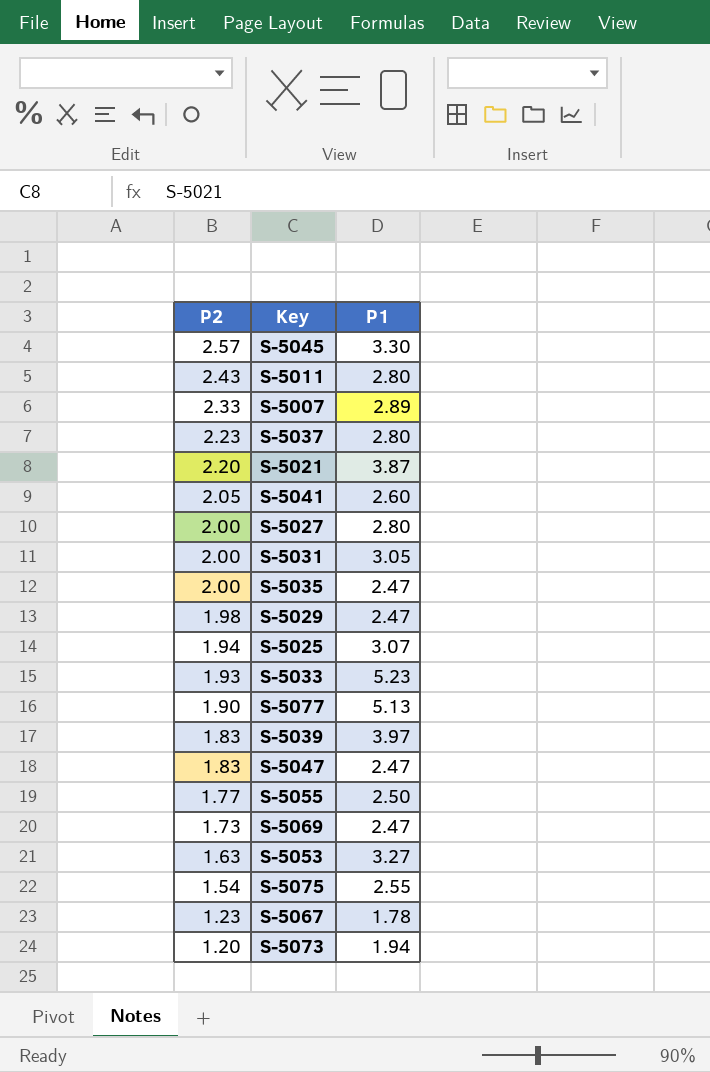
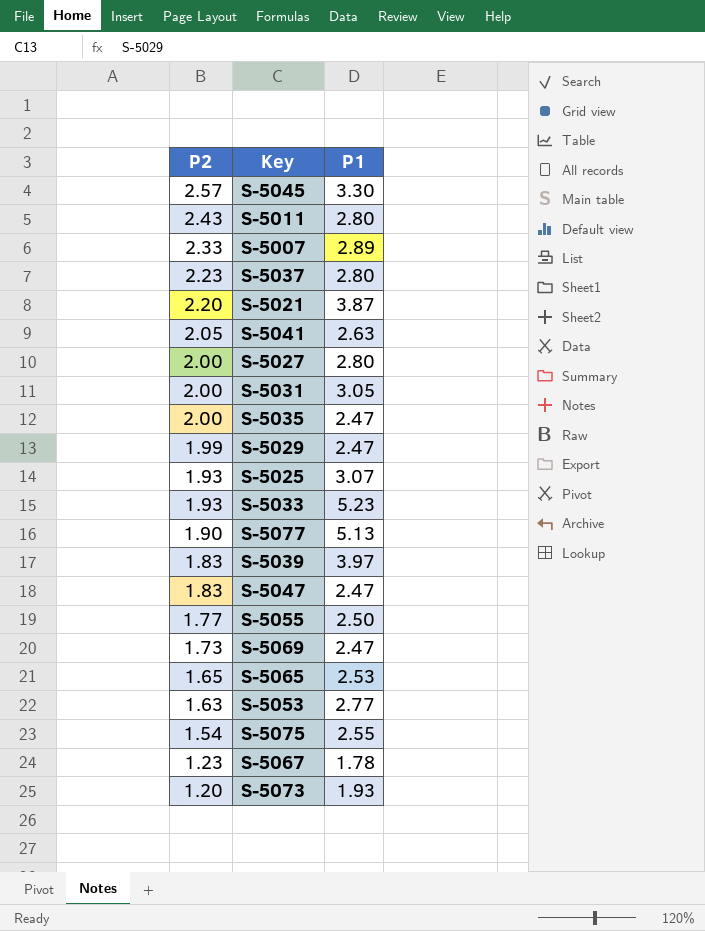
S-5041 | P1: 2.60 -> 2.63
S-5029 | P2: 1.98 -> 1.99
S-5025 | P2: 1.94 -> 1.93
row S-5065: none -> 1.65 | 2.53
S-5053 | P1: 3.27 -> 2.77
S-5073 | P1: 1.94 -> 1.93

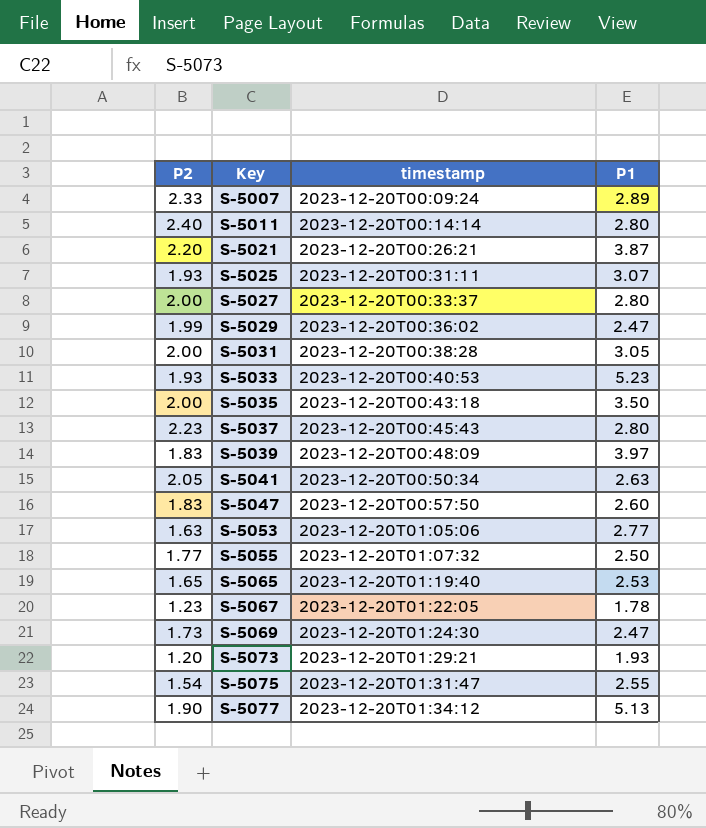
row order: P2 descending -> Key ascending
column timestamp | position: none -> 3
row S-5045: 2.57 | 3.30 -> none
S-5011 | P2: 2.43 -> 2.40
S-5035 | P1: 2.47 -> 3.50
S-5047 | P1: 2.47 -> 2.60

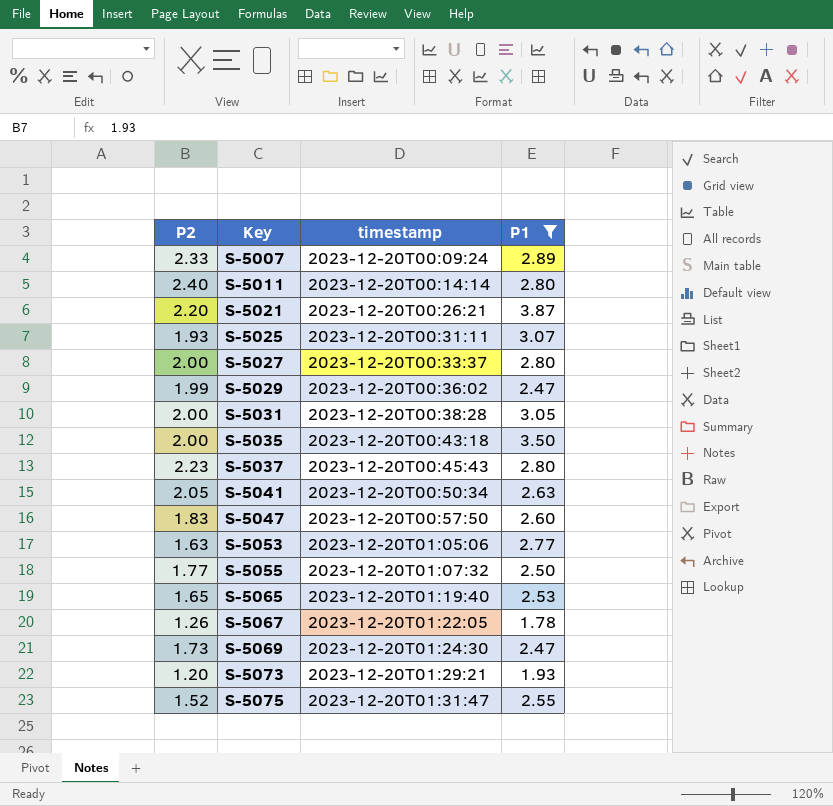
filter: none -> P1 <= 3.87
S-5067 | P2: 1.23 -> 1.26
S-5075 | P2: 1.54 -> 1.52

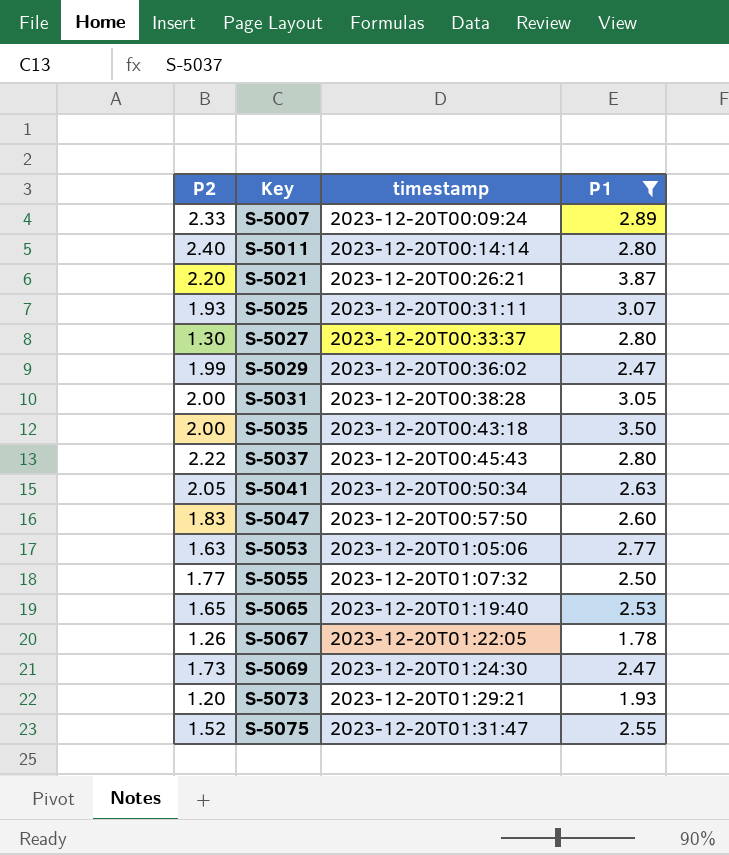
S-5027 | P2: 2.00 -> 1.30
S-5037 | P2: 2.23 -> 2.22

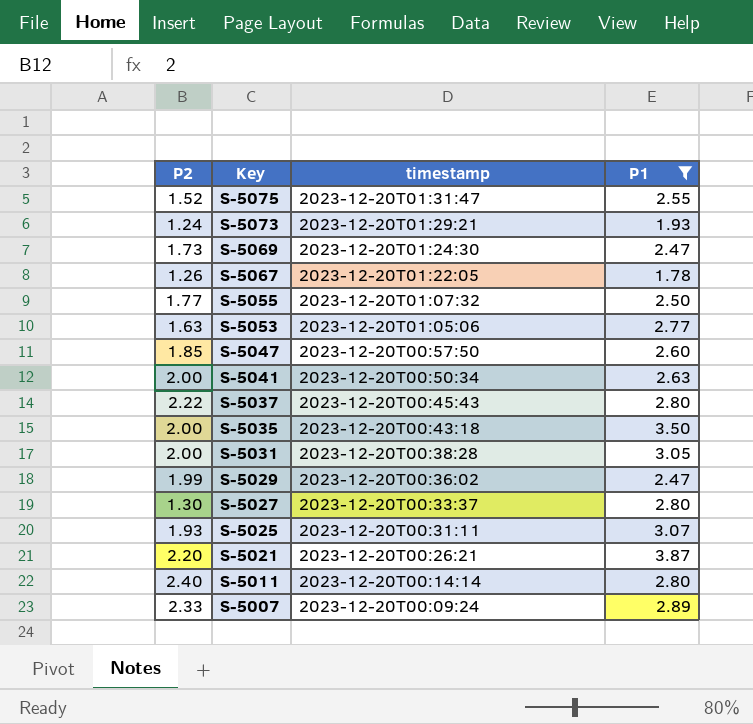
row order: Key ascending -> Key descending
row S-5065: 1.65 | 2023-12-20T01:19:40 | 2.53 -> none
S-5073 | P2: 1.20 -> 1.24
S-5047 | P2: 1.83 -> 1.85
S-5041 | P2: 2.05 -> 2.00

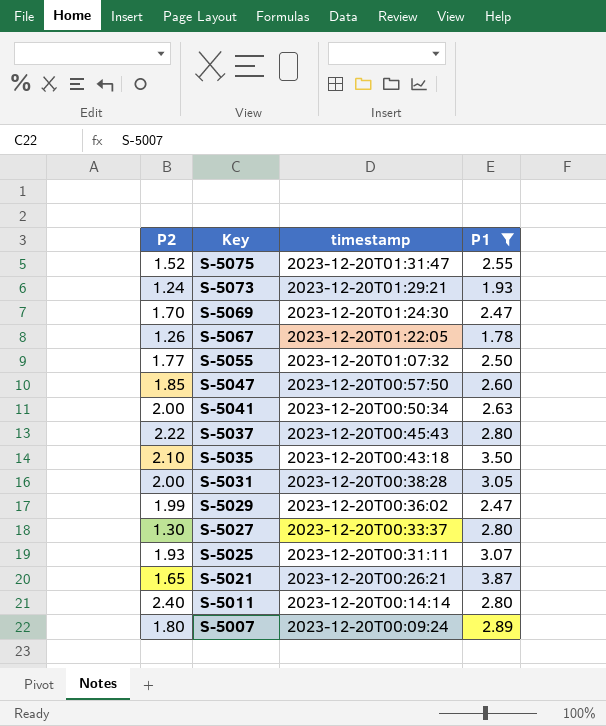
row S-5053: 1.63 | 2023-12-20T01:05:06 | 2.77 -> none
S-5069 | P2: 1.73 -> 1.70
S-5035 | P2: 2.00 -> 2.10
S-5021 | P2: 2.20 -> 1.65
S-5007 | P2: 2.33 -> 1.80

